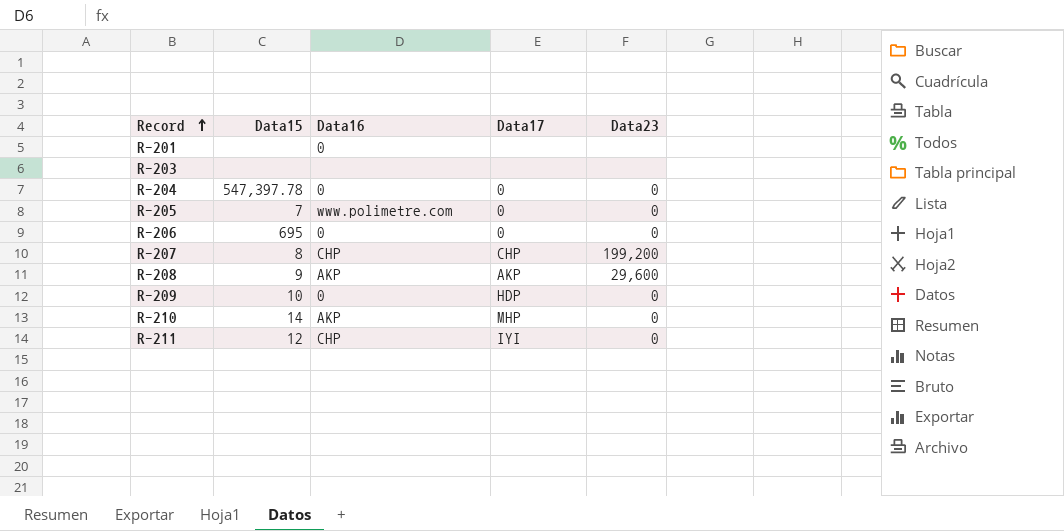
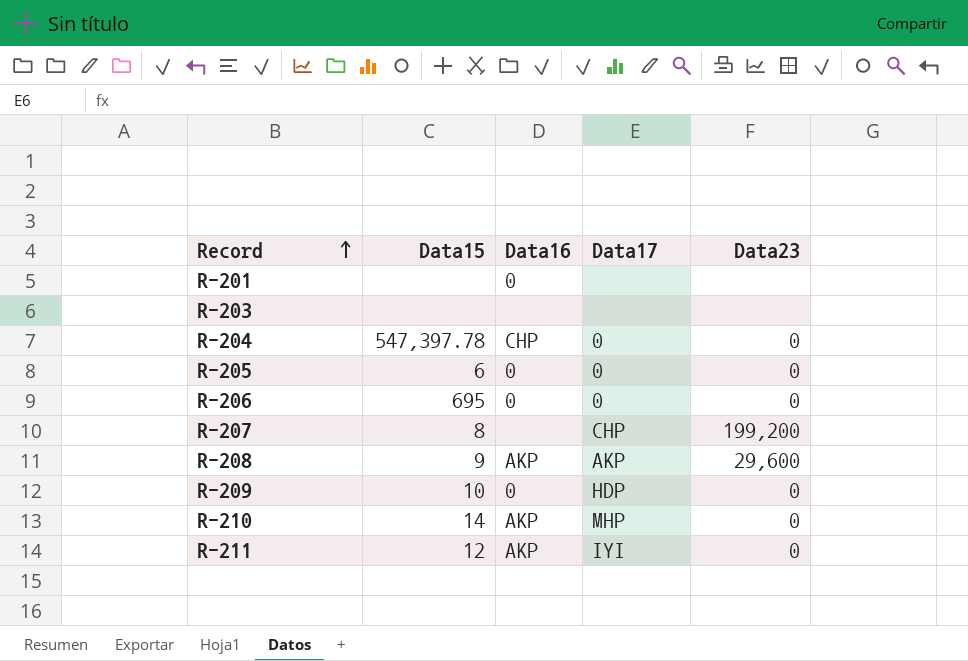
R-204 | Data16: 0 -> CHP
R-205 | Data15: 7 -> 6
R-205 | Data16: www.polimetre.com -> 0
R-207 | Data16: CHP -> none
R-211 | Data16: CHP -> AKP

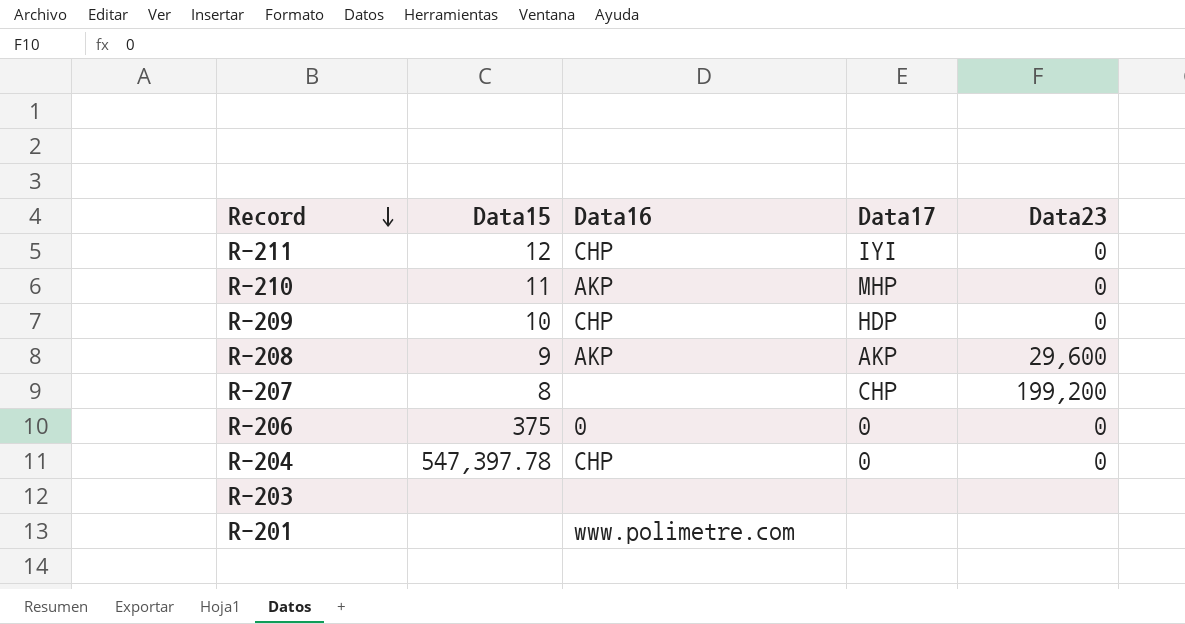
row order: Record ascending -> Record descending
row R-205: 6 | 0 | 0 | 0 -> none
R-211 | Data16: AKP -> CHP
R-210 | Data15: 14 -> 11
R-209 | Data16: 0 -> CHP
R-206 | Data15: 695 -> 375
R-201 | Data16: 0 -> www.polimetre.com

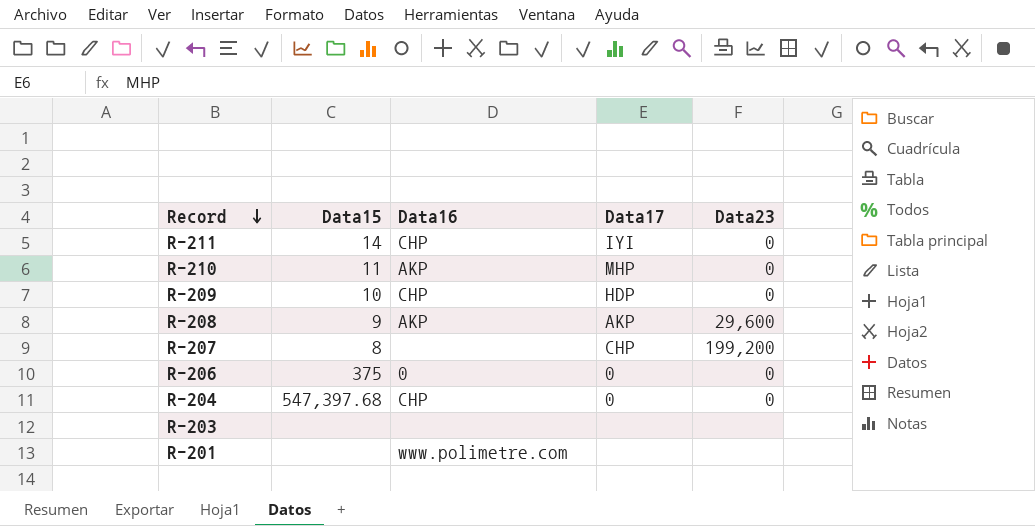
R-211 | Data15: 12 -> 14
R-204 | Data15: 547,397.78 -> 547,397.68

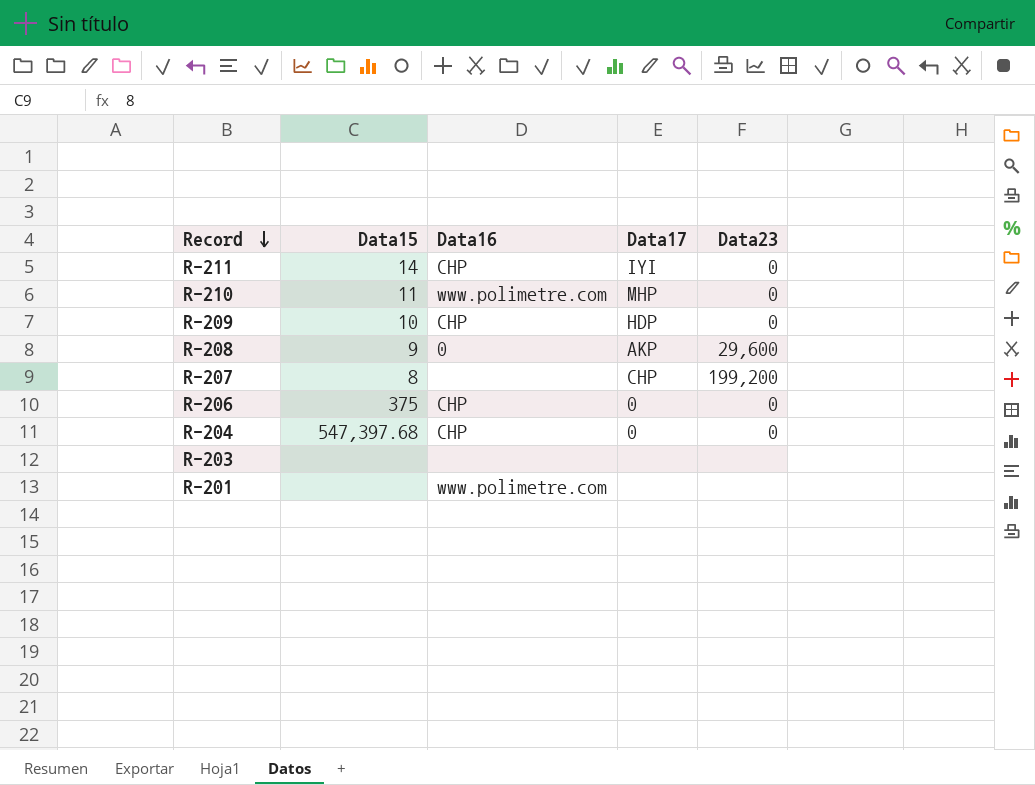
R-210 | Data16: AKP -> www.polimetre.com
R-208 | Data16: AKP -> 0
R-206 | Data16: 0 -> CHP

